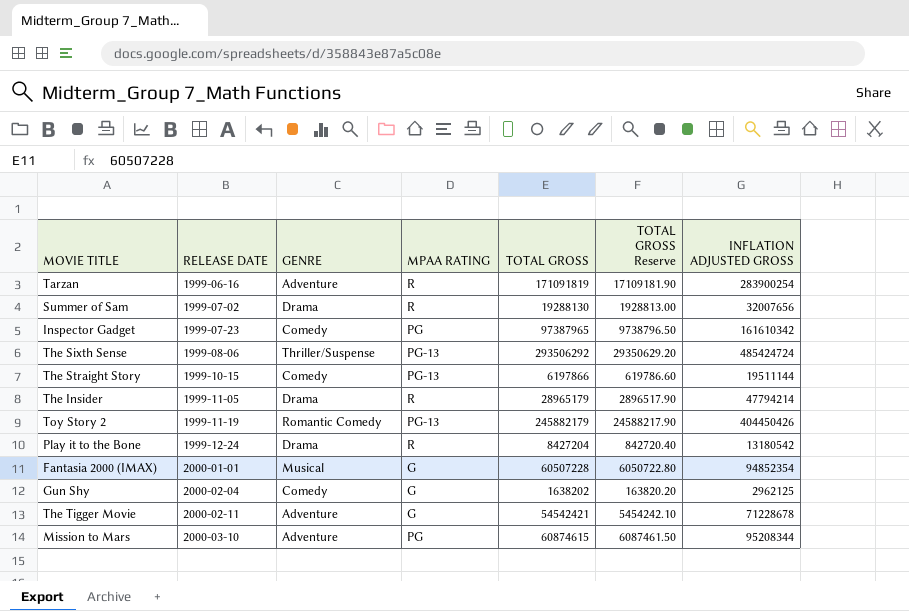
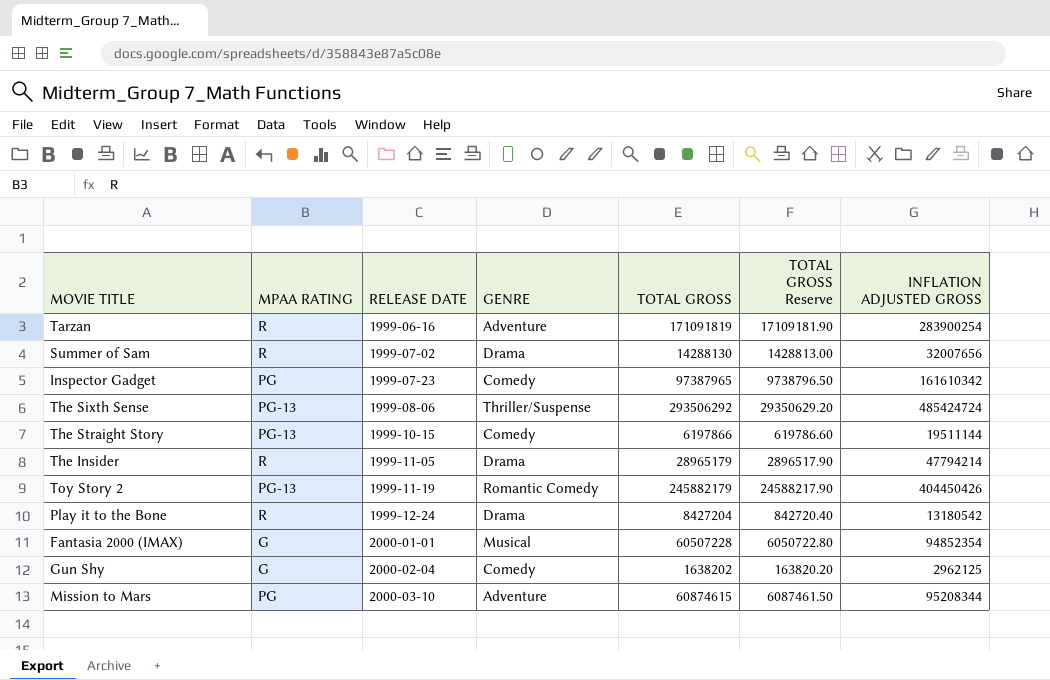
column MPAA RATING | position: 4 -> 2
row The Tigger Movie: 2000-02-11 | Adventure | G | 54542421 | 5454242.10 | 71228678 -> none
Summer of Sam | TOTAL GROSS: 19288130 -> 14288130
Summer of Sam | TOTAL GROSS Reserve: 1928813.00 -> 1428813.00

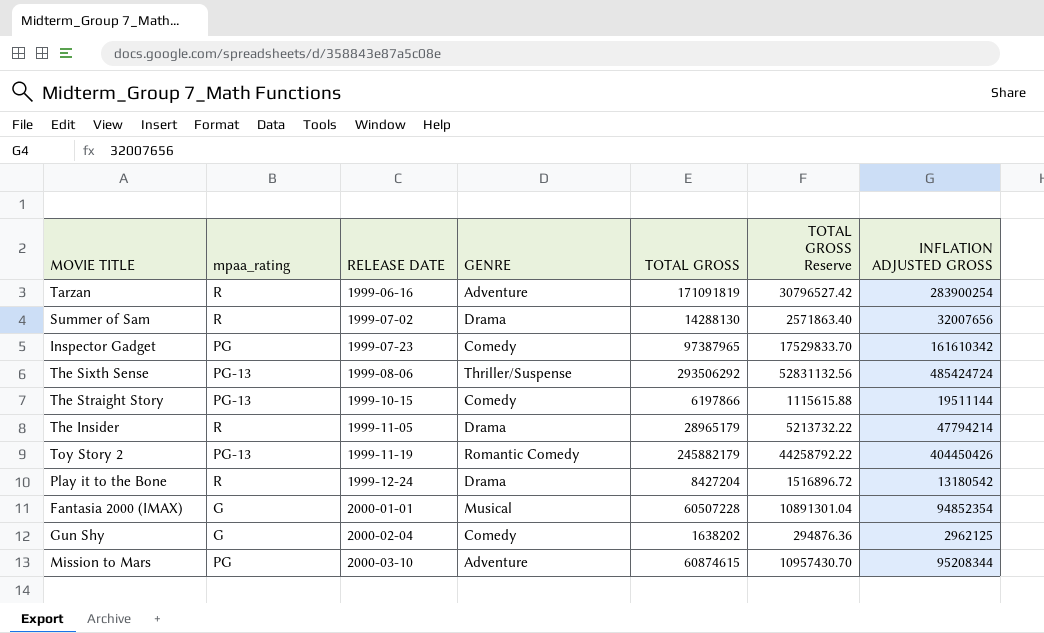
column name: MPAA RATING -> mpaa_rating
column TOTAL GROSS Reserve | formula: [TOTAL GROSS] * 0.1 -> [TOTAL GROSS] * 0.18

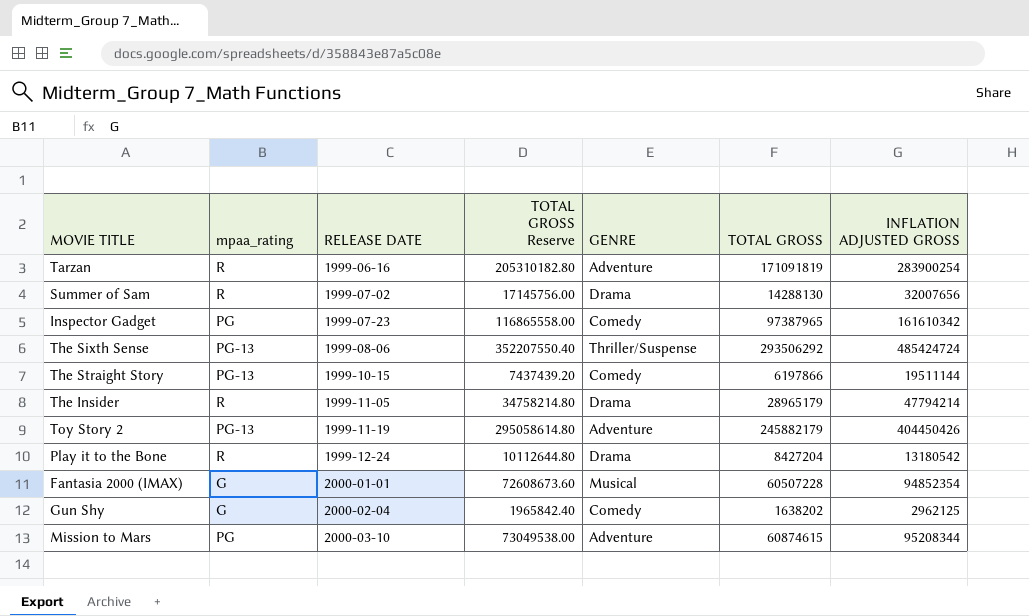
column TOTAL GROSS Reserve | formula: [TOTAL GROSS] * 0.18 -> [TOTAL GROSS] * 1.2
column TOTAL GROSS Reserve | position: 6 -> 4
Toy Story 2 | GENRE: Romantic Comedy -> Adventure

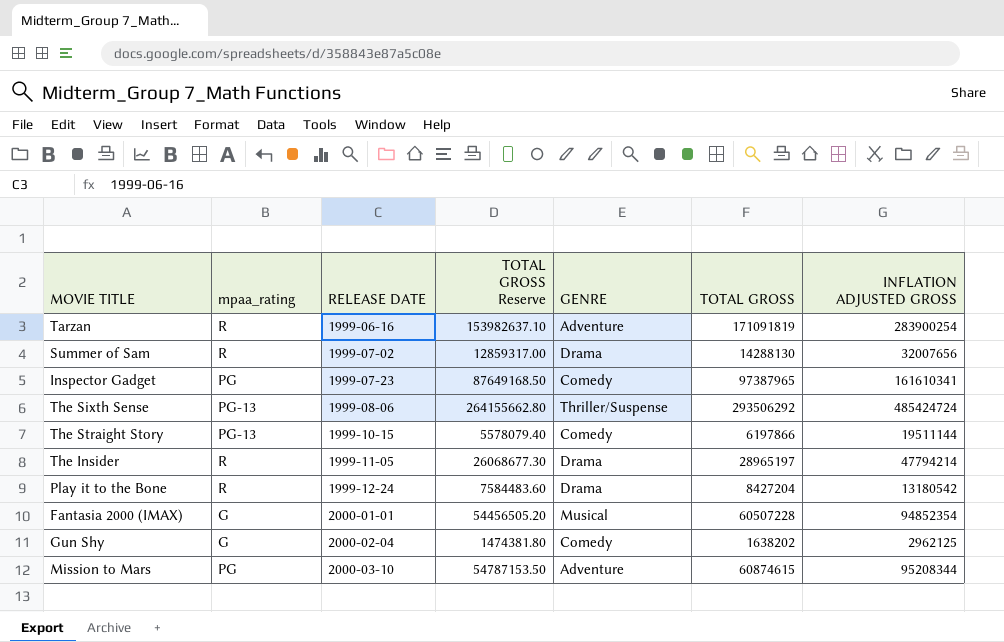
column TOTAL GROSS Reserve | formula: [TOTAL GROSS] * 1.2 -> [TOTAL GROSS] * 0.9
row Toy Story 2: PG-13 | 1999-11-19 | 295058614.80 | Adventure | 245882179 | 404450426 -> none
Inspector Gadget | INFLATION ADJUSTED GROSS: 161610342 -> 161610341
The Insider | TOTAL GROSS: 28965179 -> 28965197

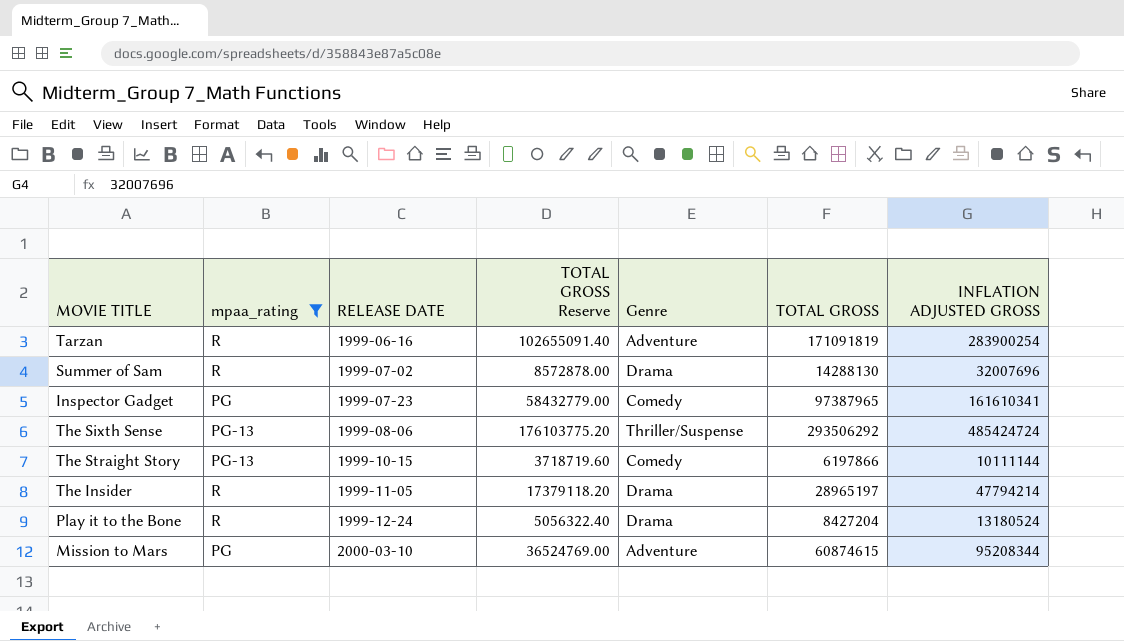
filter: none -> mpaa_rating != G
column TOTAL GROSS Reserve | formula: [TOTAL GROSS] * 0.9 -> [TOTAL GROSS] * 0.6
column name: GENRE -> Genre
Summer of Sam | INFLATION ADJUSTED GROSS: 32007656 -> 32007696
The Straight Story | INFLATION ADJUSTED GROSS: 19511144 -> 10111144
Play it to the Bone | INFLATION ADJUSTED GROSS: 13180542 -> 13180524

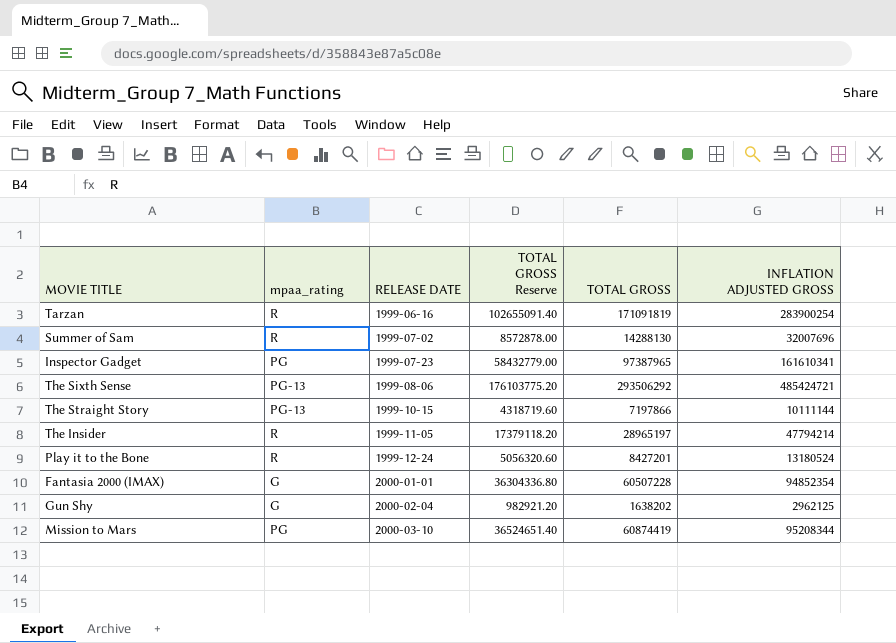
filter: mpaa_rating != G -> none
column Genre | position: 5 -> none
The Sixth Sense | INFLATION ADJUSTED GROSS: 485424724 -> 485424721
The Straight Story | TOTAL GROSS Reserve: 3718719.60 -> 4318719.60
The Straight Story | TOTAL GROSS: 6197866 -> 7197866
Play it to the Bone | TOTAL GROSS Reserve: 5056322.40 -> 5056320.60
Play it to the Bone | TOTAL GROSS: 8427204 -> 8427201
Mission to Mars | TOTAL GROSS Reserve: 36524769.00 -> 36524651.40
Mission to Mars | TOTAL GROSS: 60874615 -> 60874419

